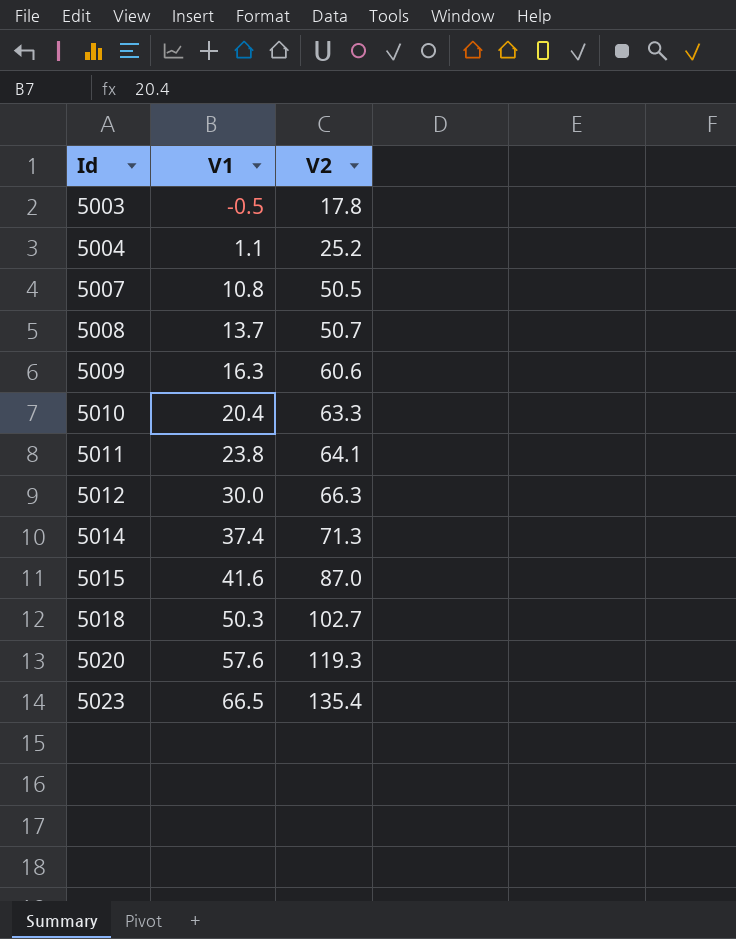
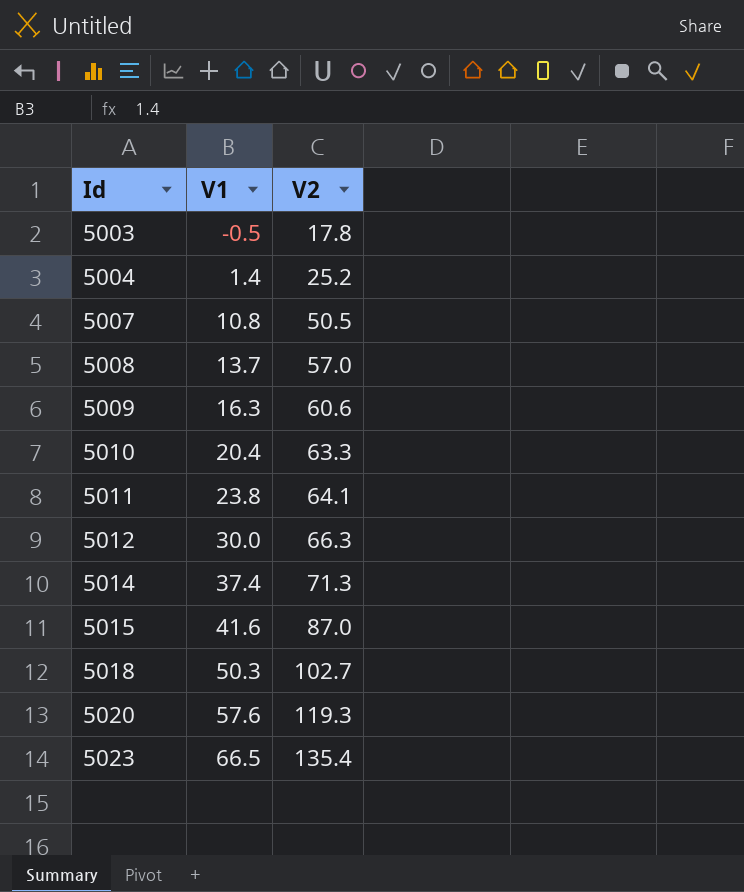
5004 | V1: 1.1 -> 1.4
5008 | V2: 50.7 -> 57.0

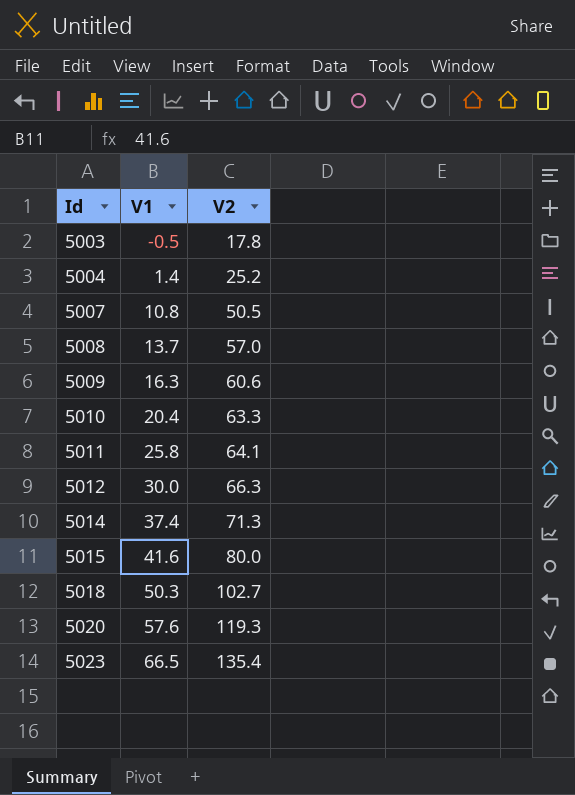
5011 | V1: 23.8 -> 25.8
5015 | V2: 87.0 -> 80.0

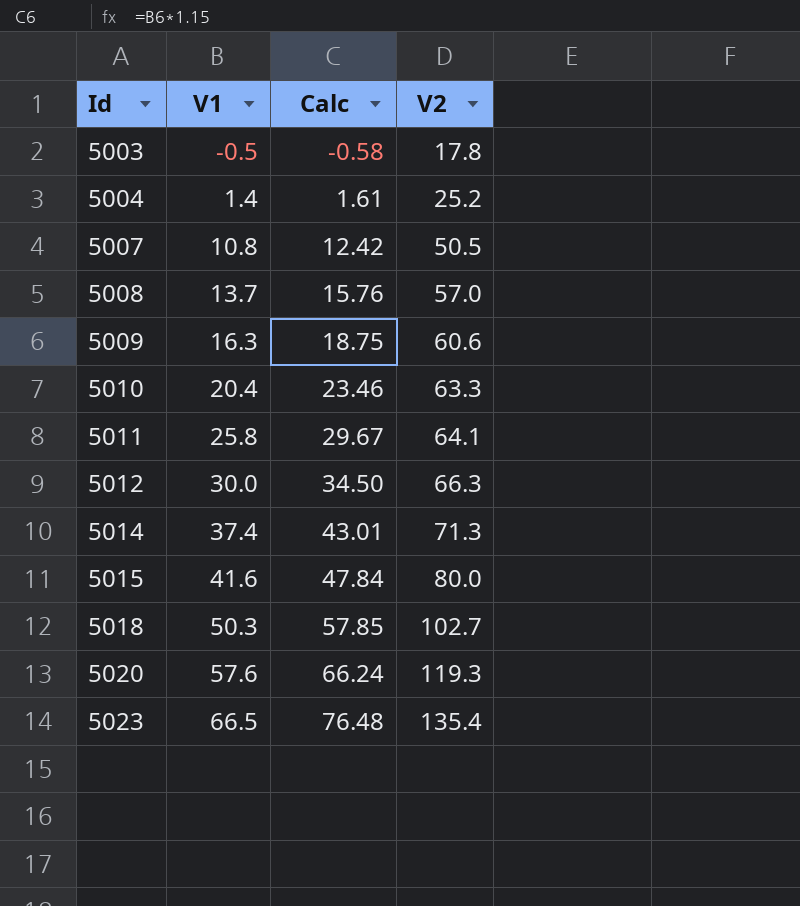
column Calc | formula: none -> [V1] * 1.15

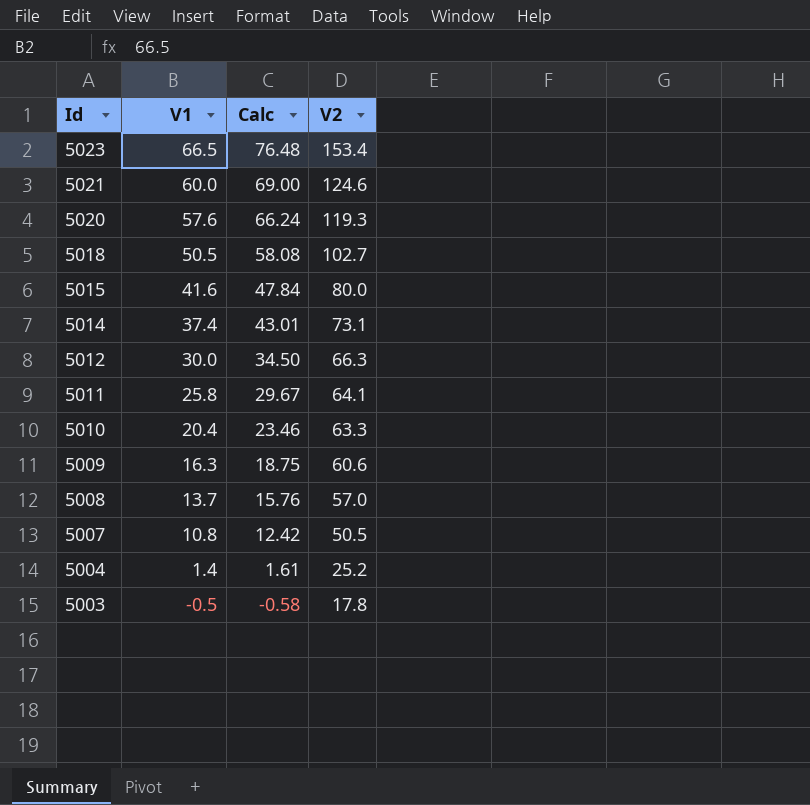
row order: Id ascending -> Id descending
5023 | V2: 135.4 -> 153.4
row 5021: none -> 60.0 | 69.00 | 124.6
5018 | V1: 50.3 -> 50.5
5018 | Calc: 57.85 -> 58.08
5014 | V2: 71.3 -> 73.1

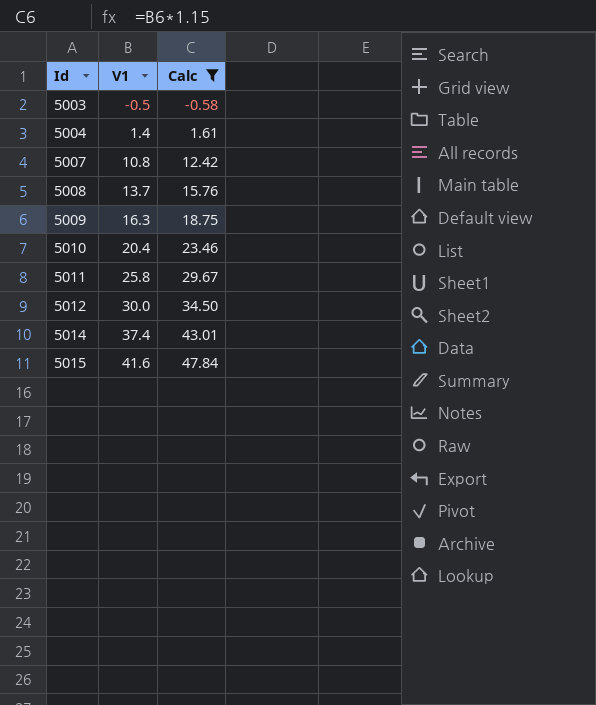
filter: none -> Calc <= 47.84
row order: Id descending -> Id ascending
column V2 | position: 4 -> none

